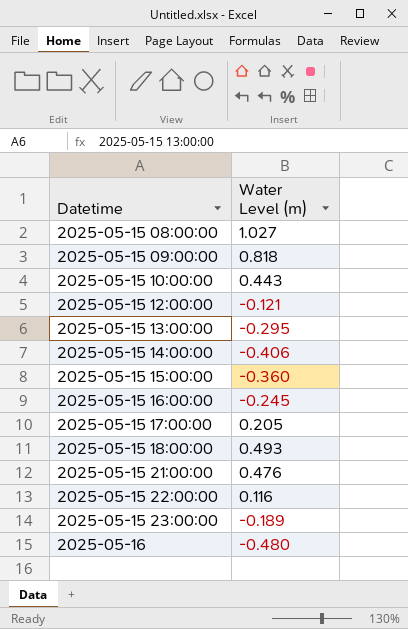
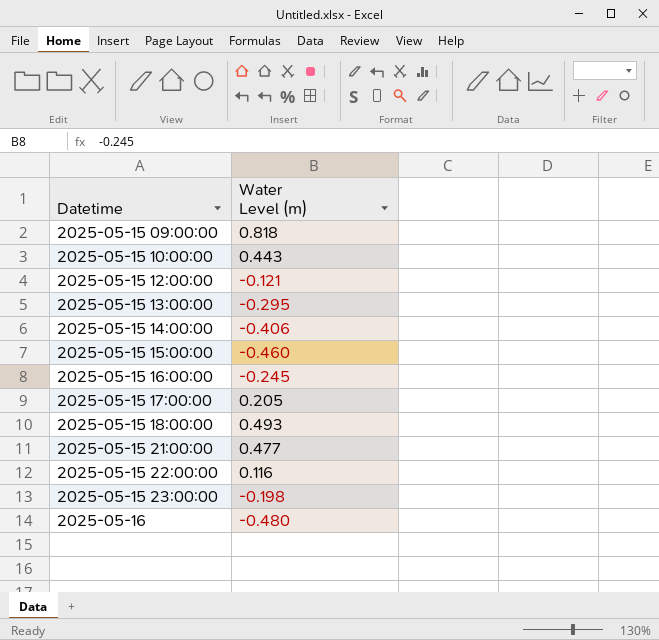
row 2025-05-15 08:00:00: 1.027 -> none
2025-05-15 15:00:00 | Water Level (m): -0.360 -> -0.460
2025-05-15 21:00:00 | Water Level (m): 0.476 -> 0.477
2025-05-15 23:00:00 | Water Level (m): -0.189 -> -0.198

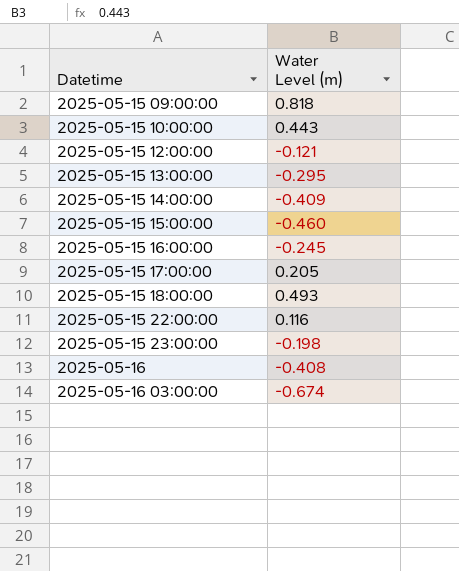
row 2025-05-15 21:00:00: 0.477 -> none
2025-05-15 14:00:00 | Water Level (m): -0.406 -> -0.409
2025-05-16 | Water Level (m): -0.480 -> -0.408
row 2025-05-16 03:00:00: none -> -0.674

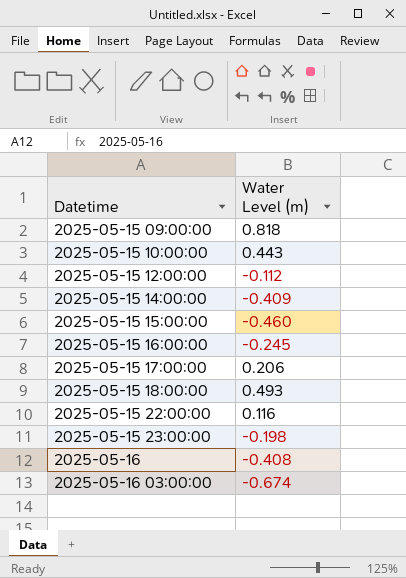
row 2025-05-15 13:00:00: -0.295 -> none
2025-05-15 12:00:00 | Water Level (m): -0.121 -> -0.112
2025-05-15 17:00:00 | Water Level (m): 0.205 -> 0.206

